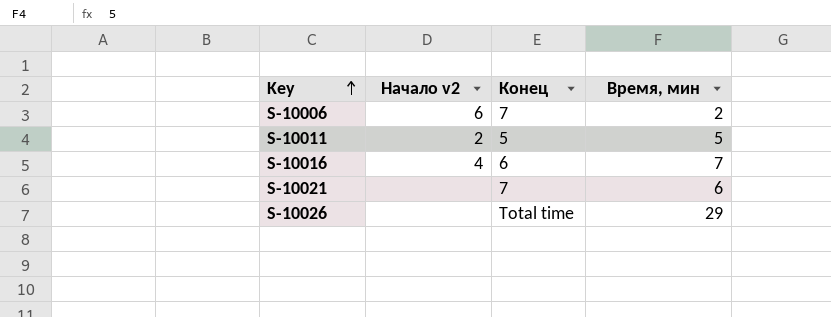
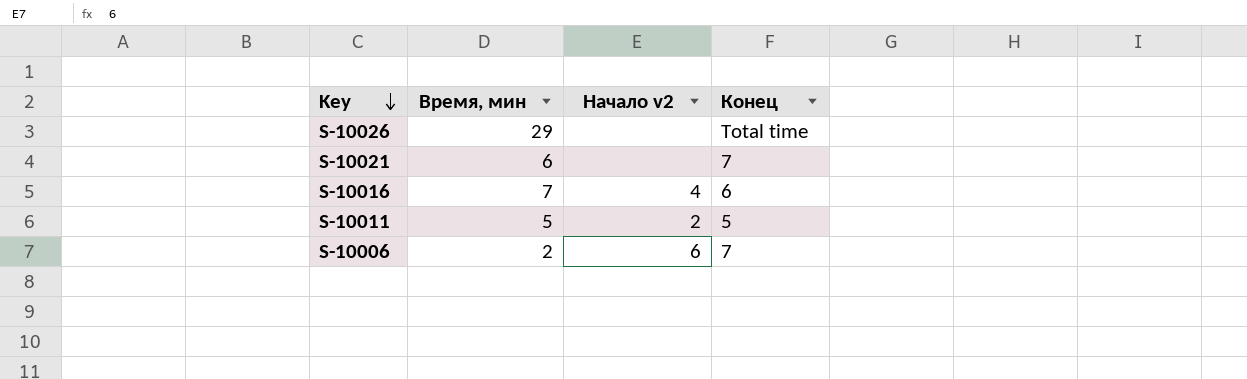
row order: Key ascending -> Key descending
column Время, мин | position: 4 -> 2

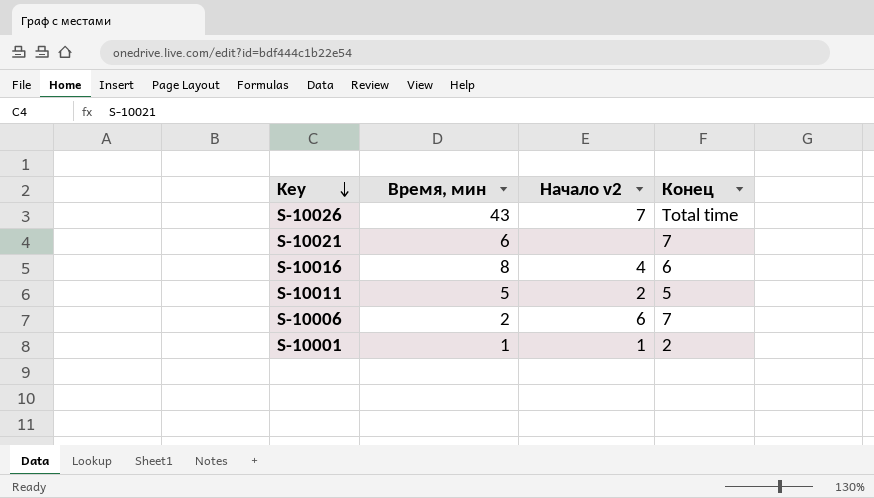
S-10026 | Время, мин: 29 -> 43
S-10026 | Начало v2: none -> 7
S-10016 | Время, мин: 7 -> 8
row S-10001: none -> 1 | 1 | 2

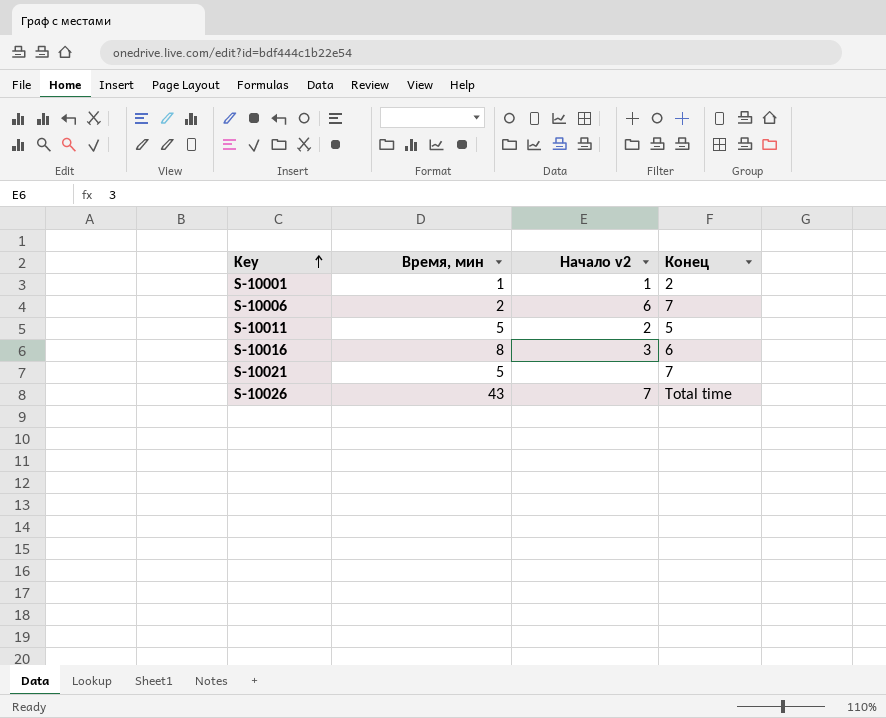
row order: Key descending -> Key ascending
S-10016 | Начало v2: 4 -> 3
S-10021 | Время, мин: 6 -> 5

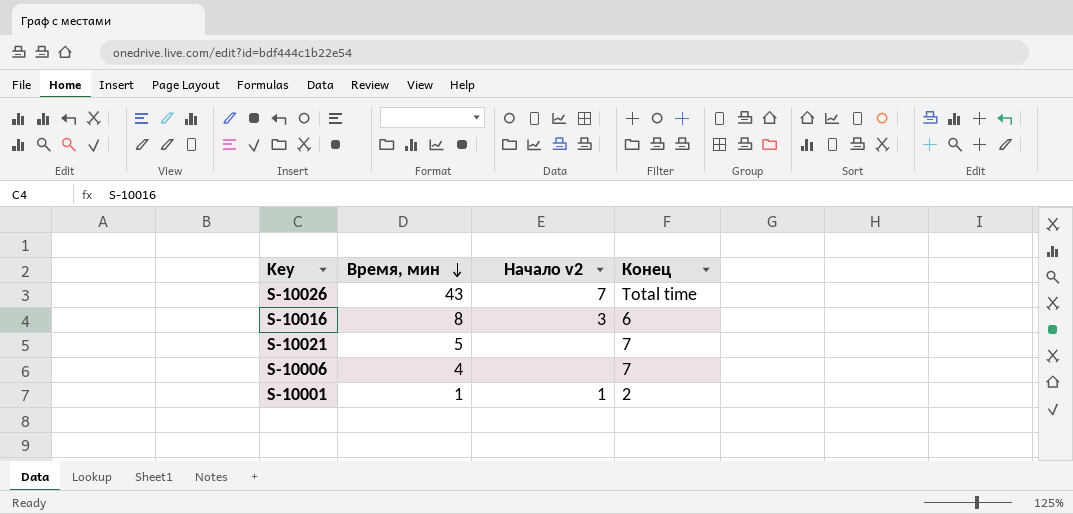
row order: Key ascending -> Время, мин descending
row S-10011: 5 | 2 | 5 -> none
S-10006 | Время, мин: 2 -> 4
S-10006 | Начало v2: 6 -> none

